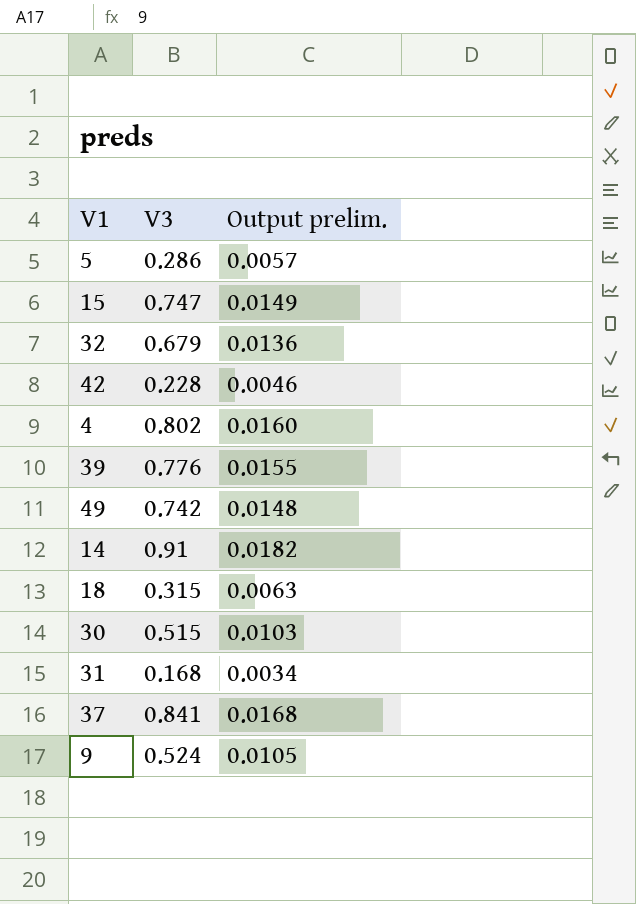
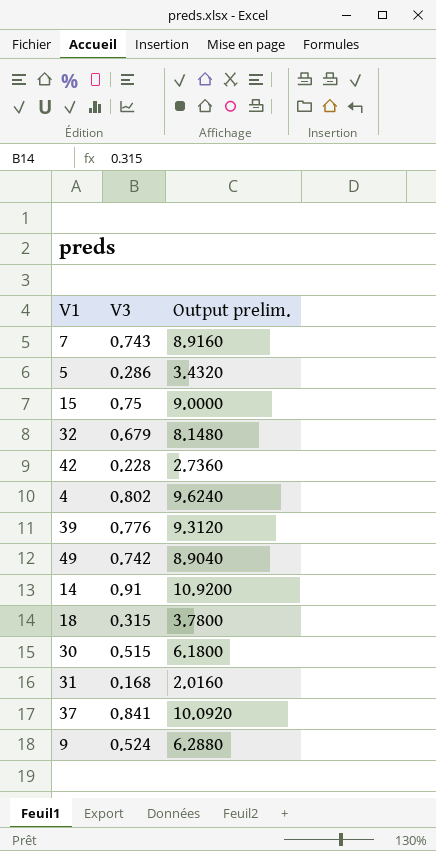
column Output prelim. | formula: [V3] * 0.02 -> [V3] * 12
row 7: none -> 0.743 | 8.9160
15 | V3: 0.747 -> 0.75

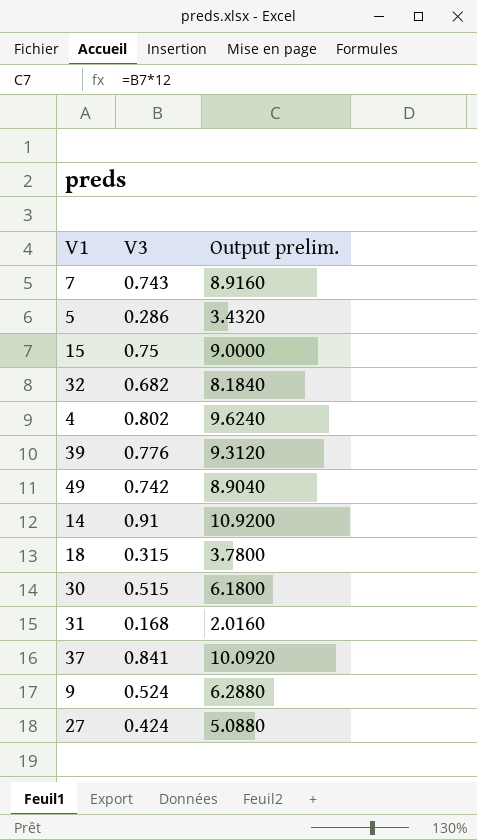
row 42: 0.228 | 2.7360 -> none
32 | V3: 0.679 -> 0.682
32 | Output prelim.: 8.1480 -> 8.1840
row 27: none -> 0.424 | 5.0880

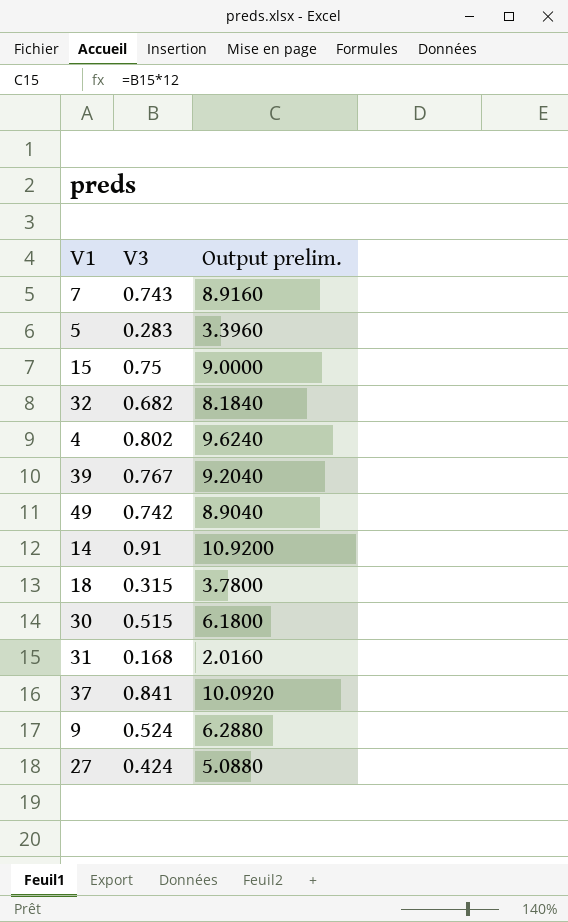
5 | V3: 0.286 -> 0.283
5 | Output prelim.: 3.4320 -> 3.3960
39 | V3: 0.776 -> 0.767
39 | Output prelim.: 9.3120 -> 9.2040

